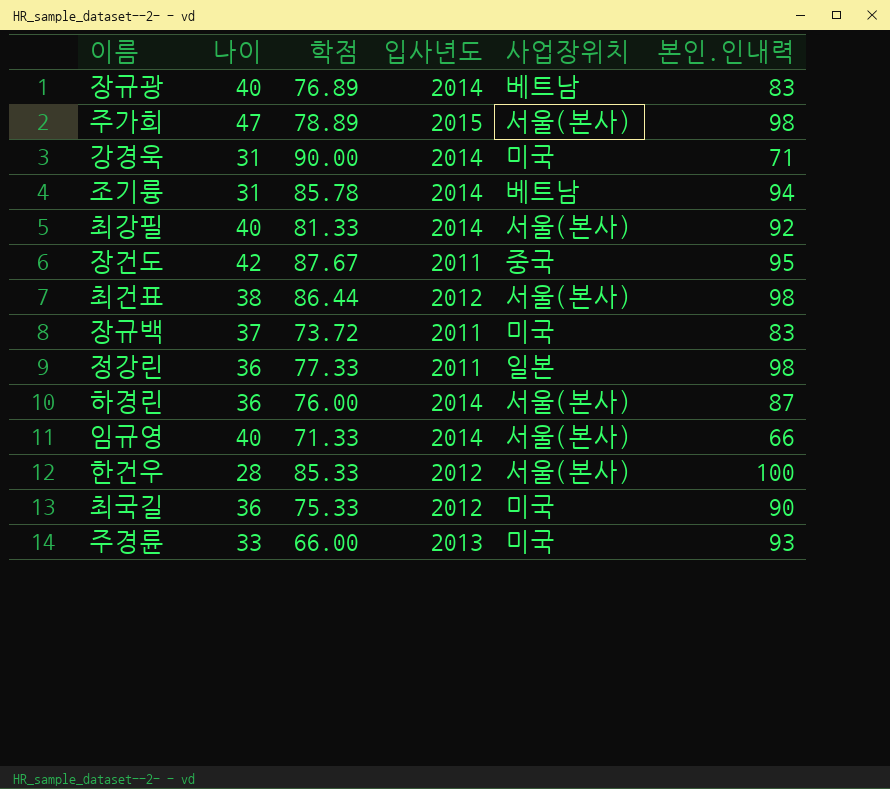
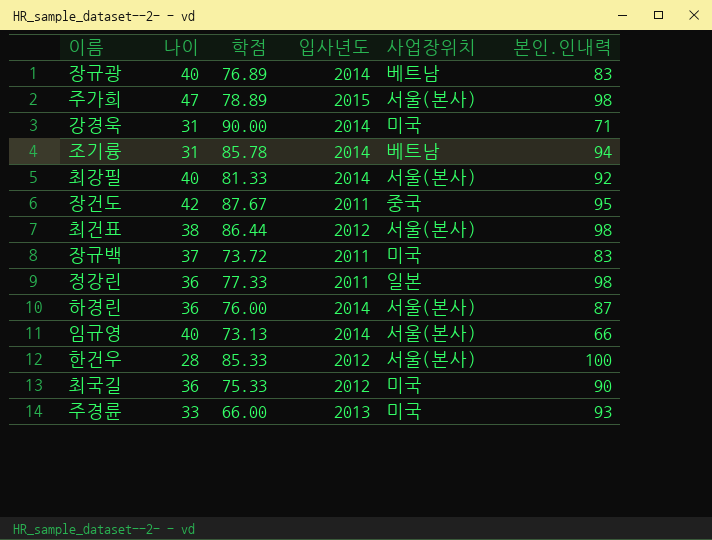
임규영 | 학점: 71.33 -> 73.13

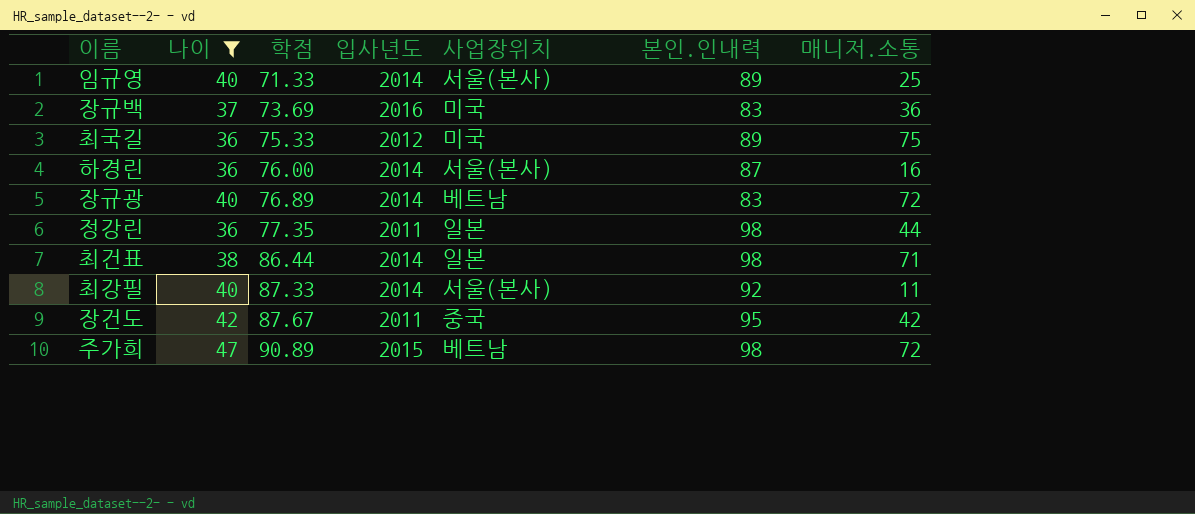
filter: none -> 나이 >= 36
row order: none -> 학점 ascending
column 매니저.소통 | position: none -> 7
임규영 | 학점: 73.13 -> 71.33
임규영 | 본인.인내력: 66 -> 89
장규백 | 학점: 73.72 -> 73.69
장규백 | 입사년도: 2011 -> 2016
최국길 | 본인.인내력: 90 -> 89
정강린 | 학점: 77.33 -> 77.35
최건표 | 입사년도: 2012 -> 2014
최건표 | 사업장위치: 서울(본사) -> 일본
최강필 | 학점: 81.33 -> 87.33
주가희 | 학점: 78.89 -> 90.89
주가희 | 사업장위치: 서울(본사) -> 베트남

